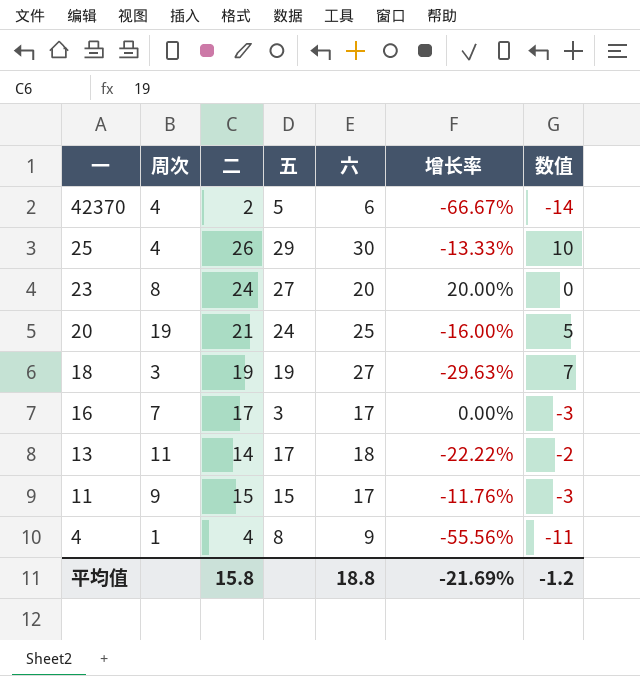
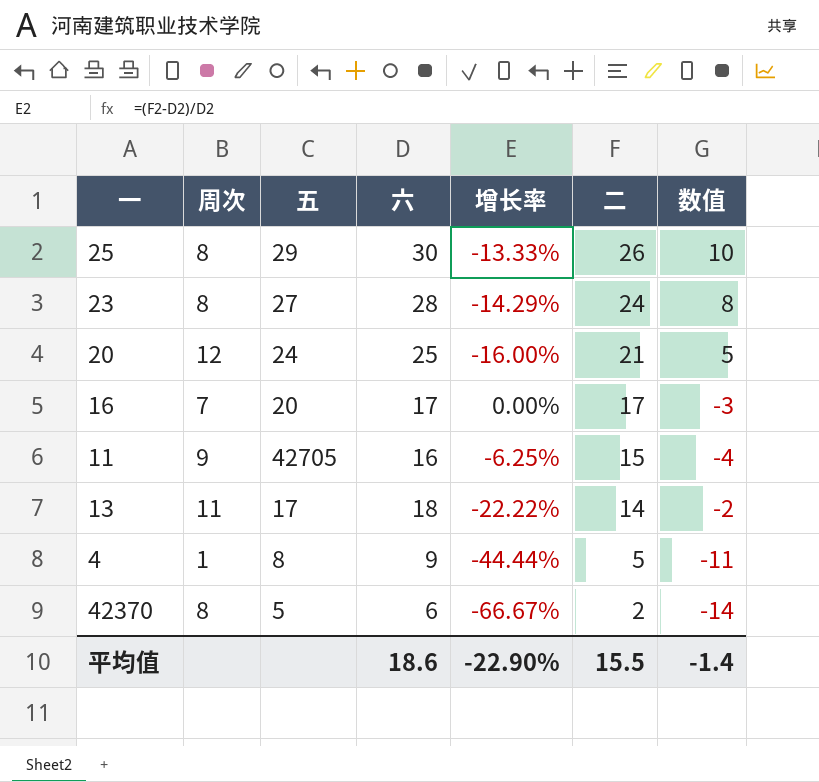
row order: 一 descending -> 二 descending
column 二 | position: 3 -> 6
row 18: 3 | 19 | 19 | 27 | -29.63% | 7 -> none
25 | 周次: 4 -> 8
23 | 六: 20 -> 28
23 | 增长率: 20.00% -> -14.29%
23 | 数值: 0 -> 8
20 | 周次: 19 -> 12
16 | 五: 3 -> 20
11 | 五: 15 -> 42705
11 | 六: 17 -> 16
11 | 增长率: -11.76% -> -6.25%
11 | 数值: -3 -> -4
4 | 增长率: -55.56% -> -44.44%
4 | 二: 4 -> 5
42370 | 周次: 4 -> 8
平均值 | 六: 18.8 -> 18.6
平均值 | 增长率: -21.69% -> -22.90%
平均值 | 二: 15.8 -> 15.5
平均值 | 数值: -1.2 -> -1.4

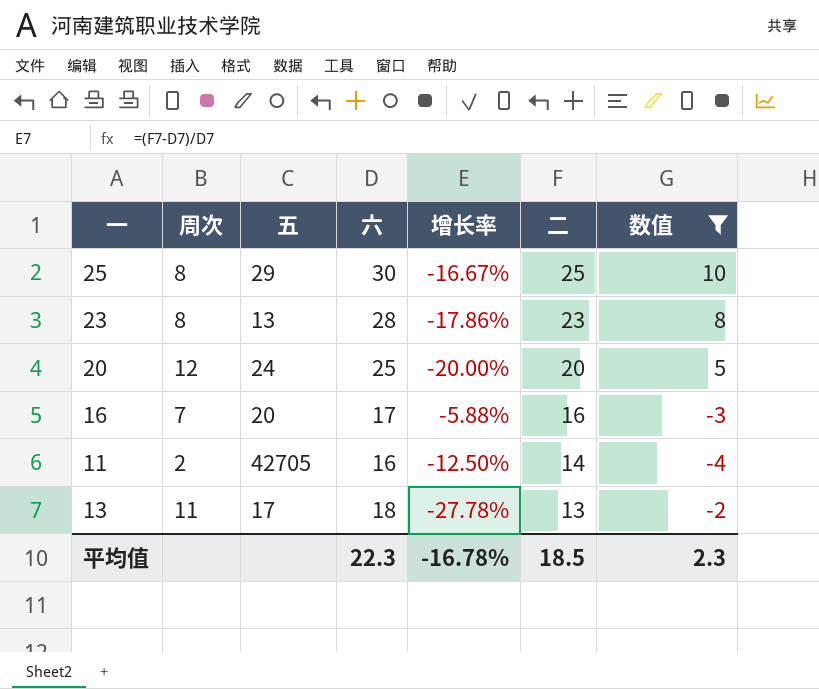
filter: none -> 数值 >= -4
25 | 增长率: -13.33% -> -16.67%
25 | 二: 26 -> 25
23 | 五: 27 -> 13
23 | 增长率: -14.29% -> -17.86%
23 | 二: 24 -> 23
20 | 增长率: -16.00% -> -20.00%
20 | 二: 21 -> 20
16 | 增长率: 0.00% -> -5.88%
16 | 二: 17 -> 16
11 | 周次: 9 -> 2
11 | 增长率: -6.25% -> -12.50%
11 | 二: 15 -> 14
13 | 增长率: -22.22% -> -27.78%
13 | 二: 14 -> 13
平均值 | 六: 18.6 -> 22.3
平均值 | 增长率: -22.90% -> -16.78%
平均值 | 二: 15.5 -> 18.5
平均值 | 数值: -1.4 -> 2.3

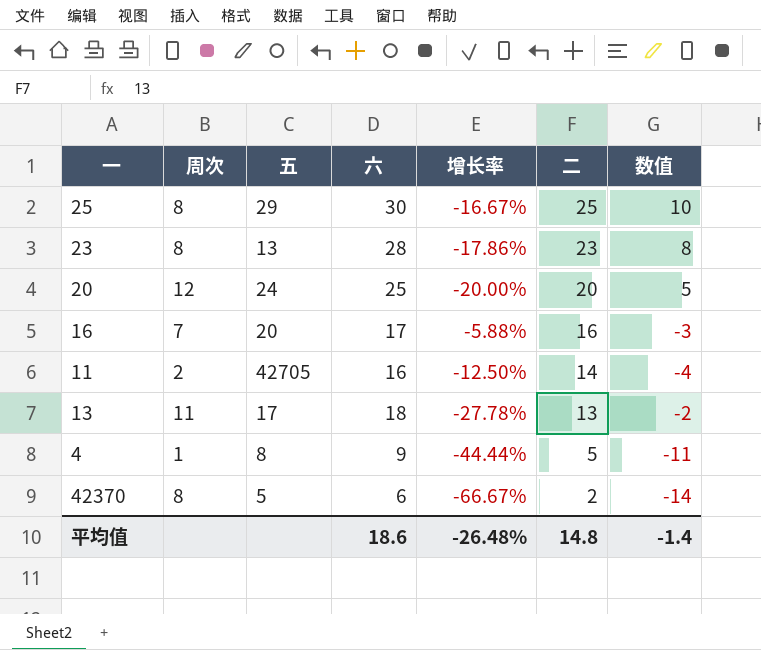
filter: 数值 >= -4 -> none
平均值 | 六: 22.3 -> 18.6
平均值 | 增长率: -16.78% -> -26.48%
平均值 | 二: 18.5 -> 14.8
平均值 | 数值: 2.3 -> -1.4

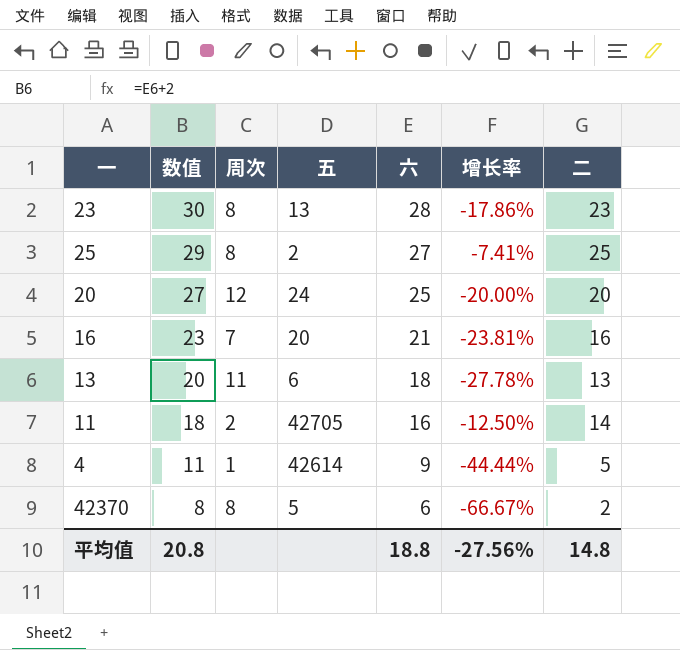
row order: 二 descending -> 数值 descending
column 数值 | formula: [六] - 20 -> [六] + 2
column 数值 | position: 7 -> 2
25 | 五: 29 -> 2
25 | 六: 30 -> 27
25 | 增长率: -16.67% -> -7.41%
16 | 六: 17 -> 21
16 | 增长率: -5.88% -> -23.81%
13 | 五: 17 -> 6
4 | 五: 8 -> 42614
平均值 | 数值: -1.4 -> 20.8
平均值 | 六: 18.6 -> 18.8
平均值 | 增长率: -26.48% -> -27.56%

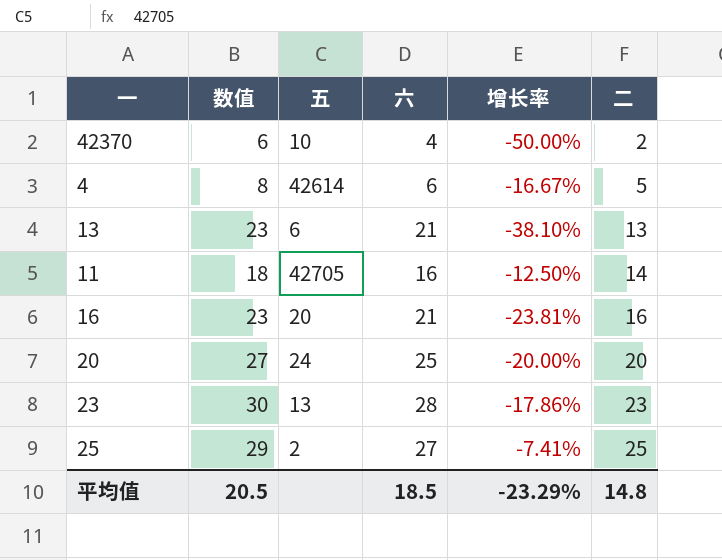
row order: 数值 descending -> 二 ascending
column 周次 | position: 3 -> none
42370 | 数值: 8 -> 6
42370 | 五: 5 -> 10
42370 | 六: 6 -> 4
42370 | 增长率: -66.67% -> -50.00%
4 | 数值: 11 -> 8
4 | 六: 9 -> 6
4 | 增长率: -44.44% -> -16.67%
13 | 数值: 20 -> 23
13 | 六: 18 -> 21
13 | 增长率: -27.78% -> -38.10%
平均值 | 数值: 20.8 -> 20.5
平均值 | 六: 18.8 -> 18.5
平均值 | 增长率: -27.56% -> -23.29%

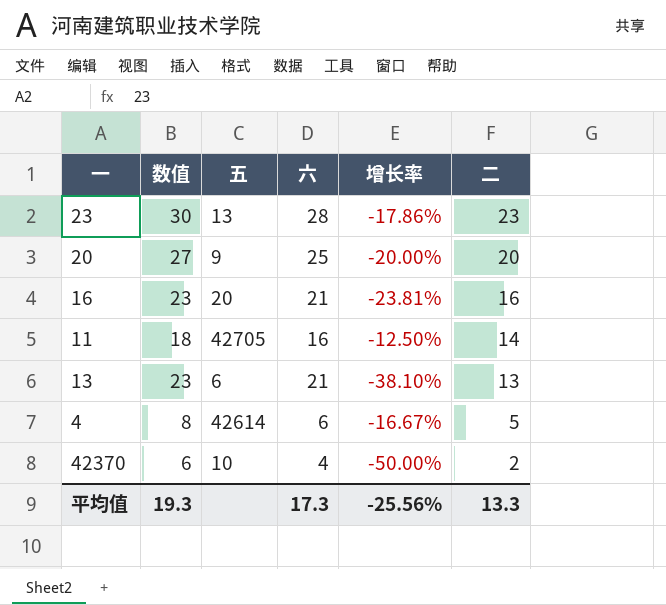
row order: 二 ascending -> 二 descending
row 25: 29 | 2 | 27 | -7.41% | 25 -> none
20 | 五: 24 -> 9
平均值 | 数值: 20.5 -> 19.3
平均值 | 六: 18.5 -> 17.3
平均值 | 增长率: -23.29% -> -25.56%
平均值 | 二: 14.8 -> 13.3

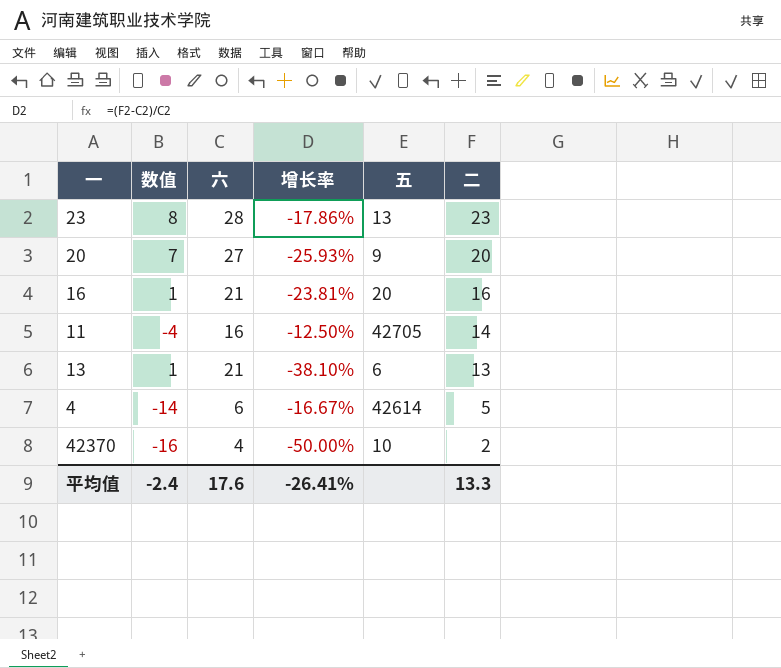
column 数值 | formula: [六] + 2 -> [六] - 20
column 五 | position: 3 -> 5
20 | 六: 25 -> 27
20 | 增长率: -20.00% -> -25.93%
平均值 | 数值: 19.3 -> -2.4
平均值 | 六: 17.3 -> 17.6
平均值 | 增长率: -25.56% -> -26.41%

